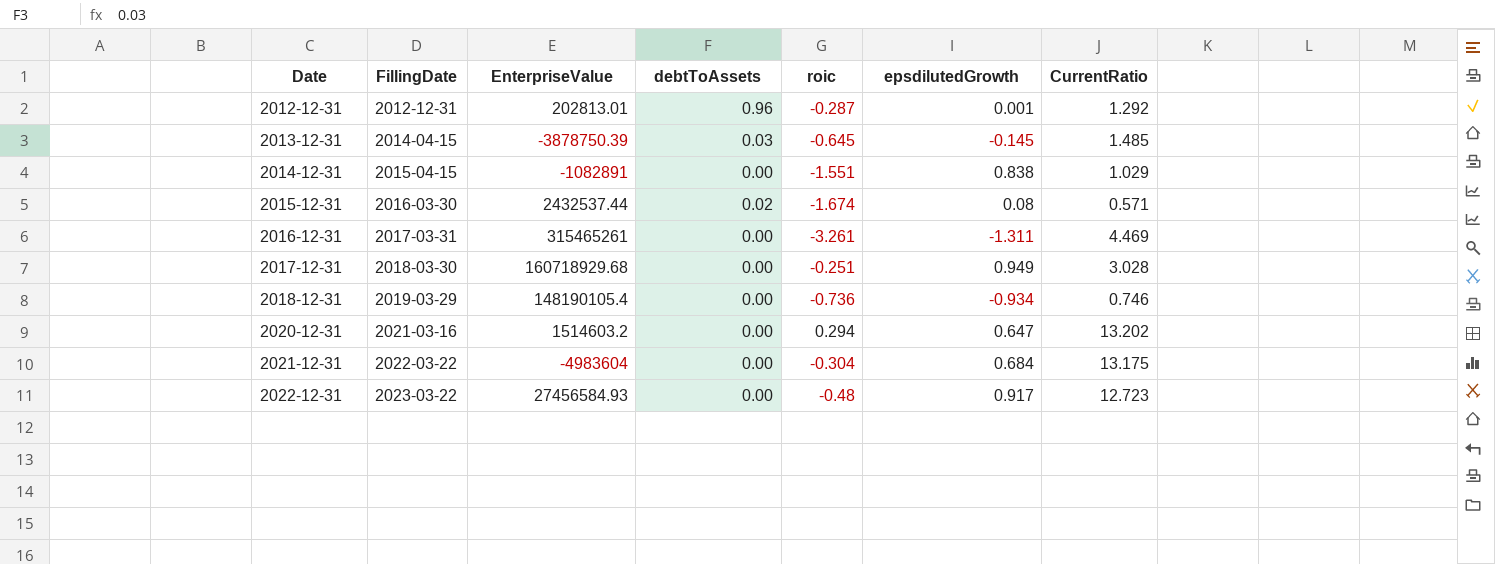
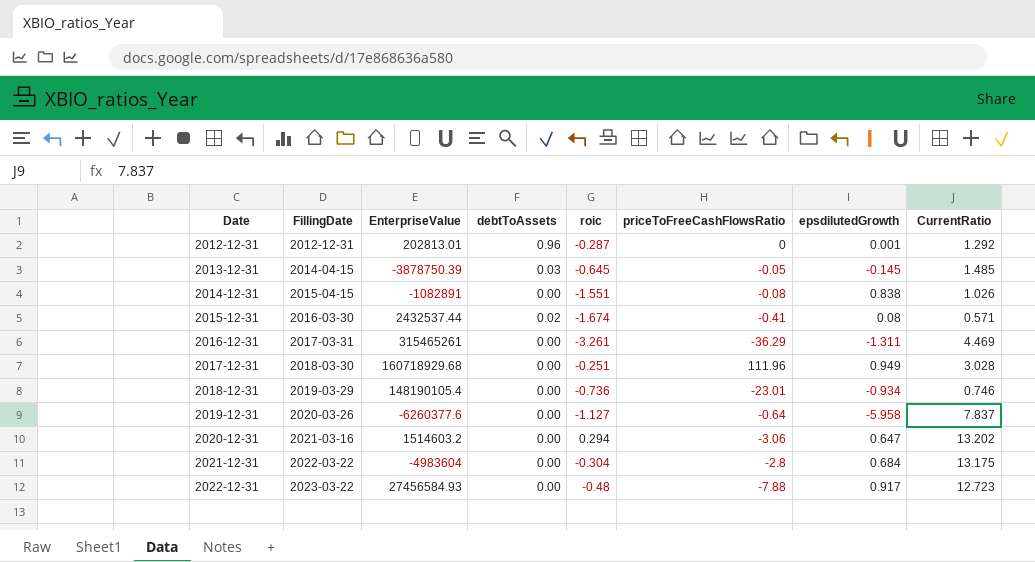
column priceToFreeCashFlowsRatio | position: none -> 6
2014-12-31 | CurrentRatio: 1.029 -> 1.026
row 2019-12-31: none -> 2020-03-26 | -6260377.6 | 0.00 | -1.127 | -0.64 | -5.958 | 7.837

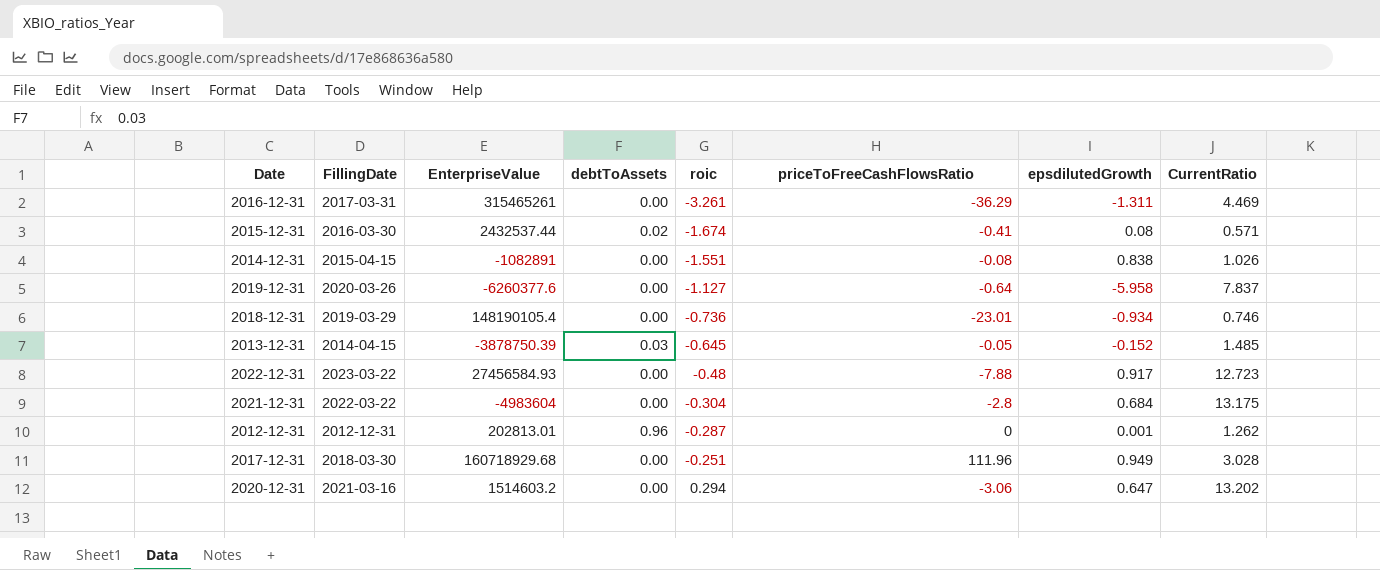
row order: Date ascending -> roic ascending
2013-12-31 | epsdilutedGrowth: -0.145 -> -0.152
2012-12-31 | CurrentRatio: 1.292 -> 1.262

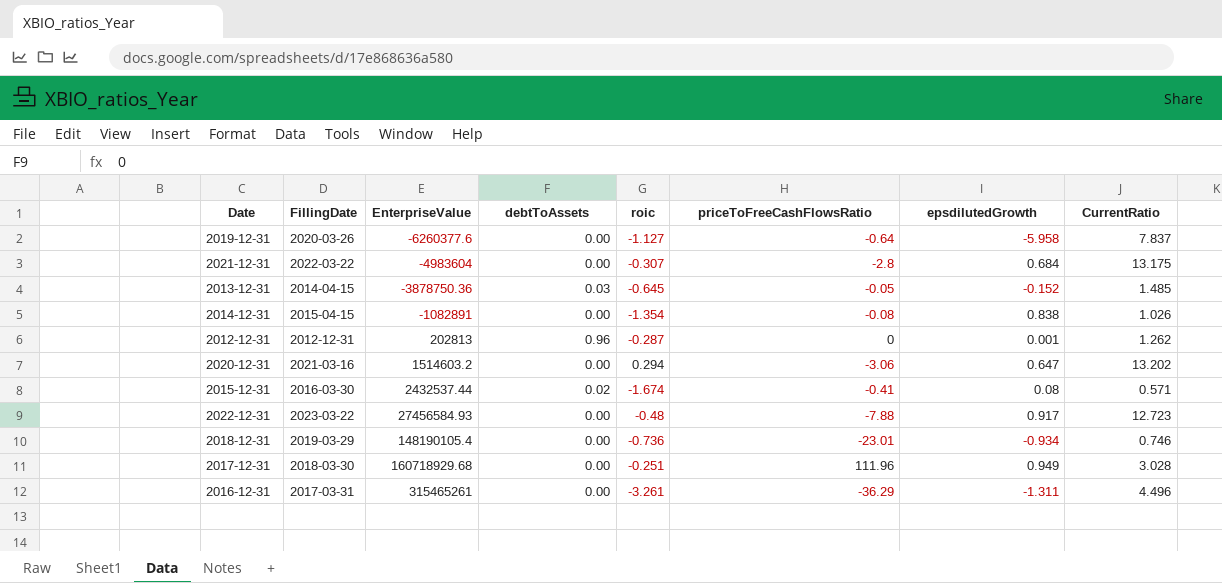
row order: roic ascending -> EnterpriseValue ascending
2021-12-31 | roic: -0.304 -> -0.307
2013-12-31 | EnterpriseValue: -3878750.39 -> -3878750.36
2014-12-31 | roic: -1.551 -> -1.354
2012-12-31 | EnterpriseValue: 202813.01 -> 202813
2016-12-31 | CurrentRatio: 4.469 -> 4.496

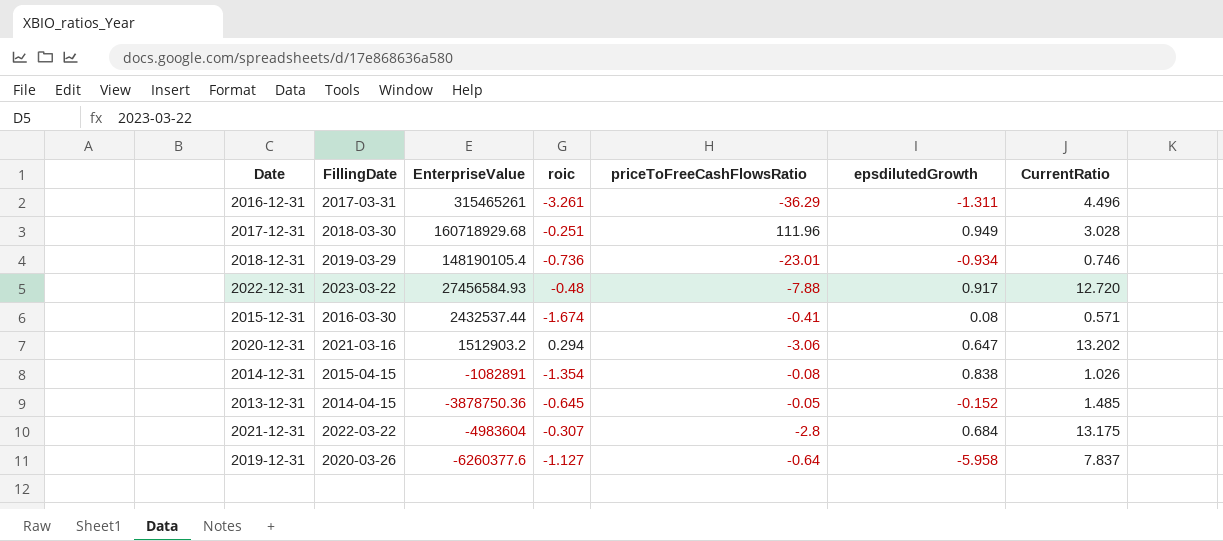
row order: EnterpriseValue ascending -> EnterpriseValue descending
column debtToAssets | position: 4 -> none
row 2012-12-31: 2012-12-31 | 202813 | 0.96 | -0.287 | 0 | 0.001 | 1.262 -> none
2022-12-31 | CurrentRatio: 12.723 -> 12.720
2020-12-31 | EnterpriseValue: 1514603.2 -> 1512903.2

